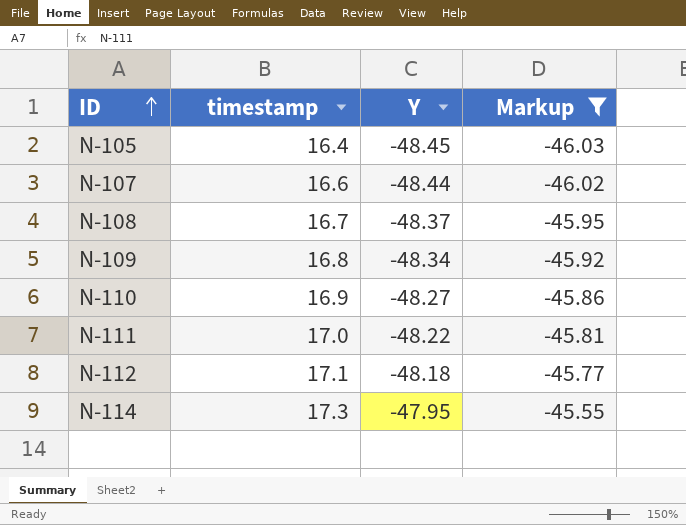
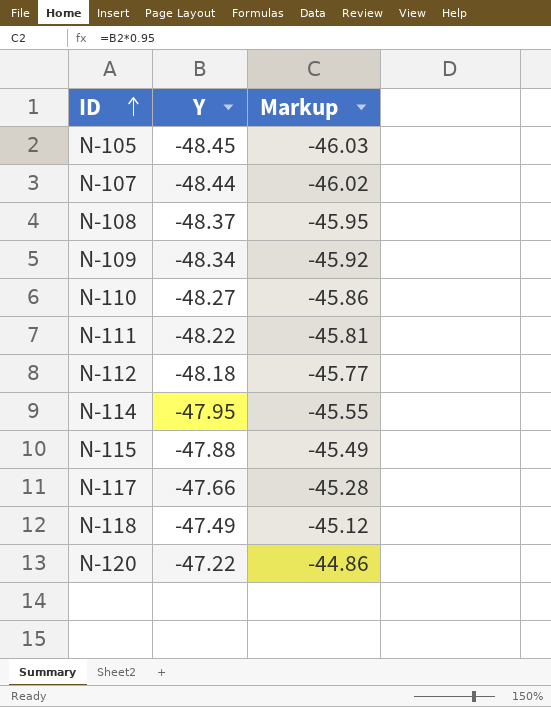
filter: Markup <= -45.55 -> none
column timestamp | position: 2 -> none

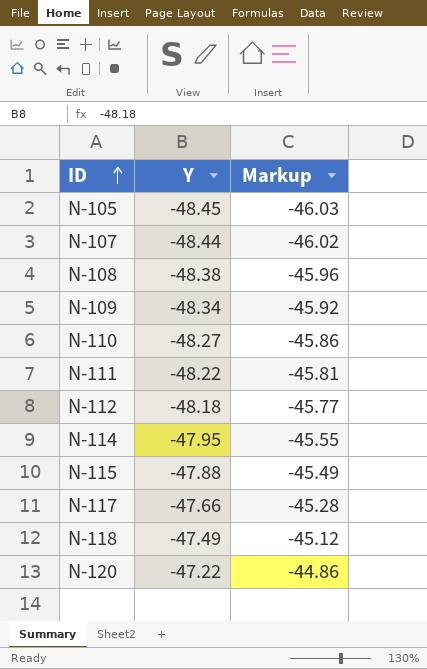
N-108 | Y: -48.37 -> -48.38
N-108 | Markup: -45.95 -> -45.96

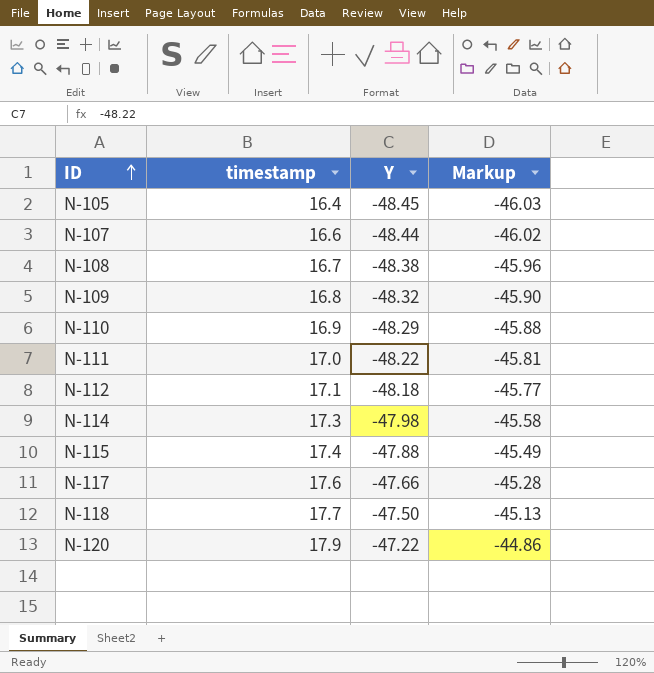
column timestamp | position: none -> 2
N-109 | Y: -48.34 -> -48.32
N-109 | Markup: -45.92 -> -45.90
N-110 | Y: -48.27 -> -48.29
N-110 | Markup: -45.86 -> -45.88
N-114 | Y: -47.95 -> -47.98
N-114 | Markup: -45.55 -> -45.58
N-118 | Y: -47.49 -> -47.50
N-118 | Markup: -45.12 -> -45.13

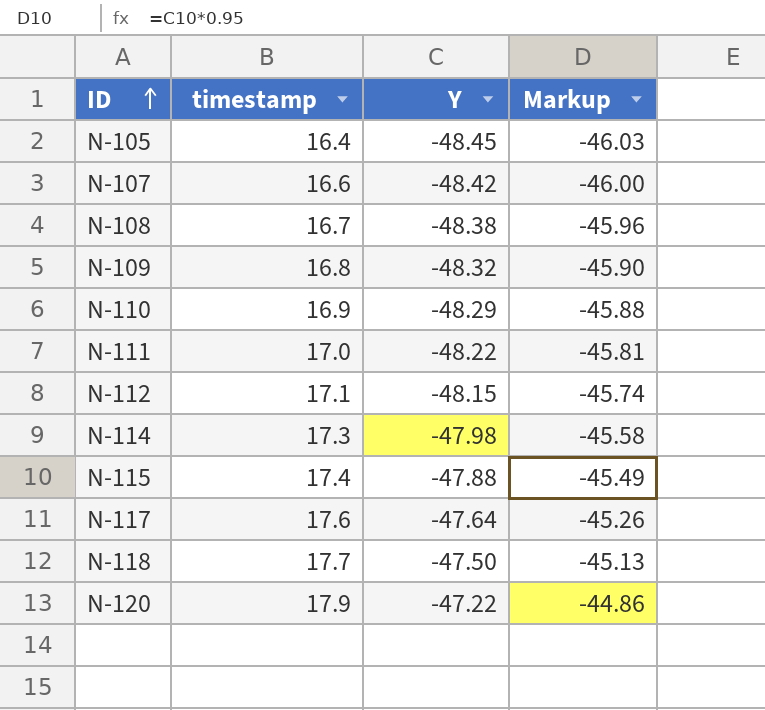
N-107 | Y: -48.44 -> -48.42
N-107 | Markup: -46.02 -> -46.00
N-112 | Y: -48.18 -> -48.15
N-112 | Markup: -45.77 -> -45.74
N-117 | Y: -47.66 -> -47.64
N-117 | Markup: -45.28 -> -45.26

